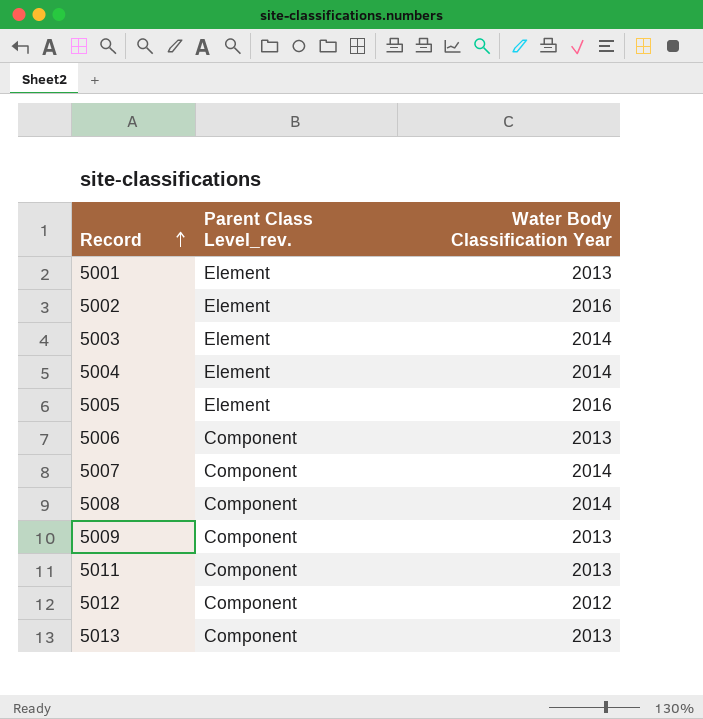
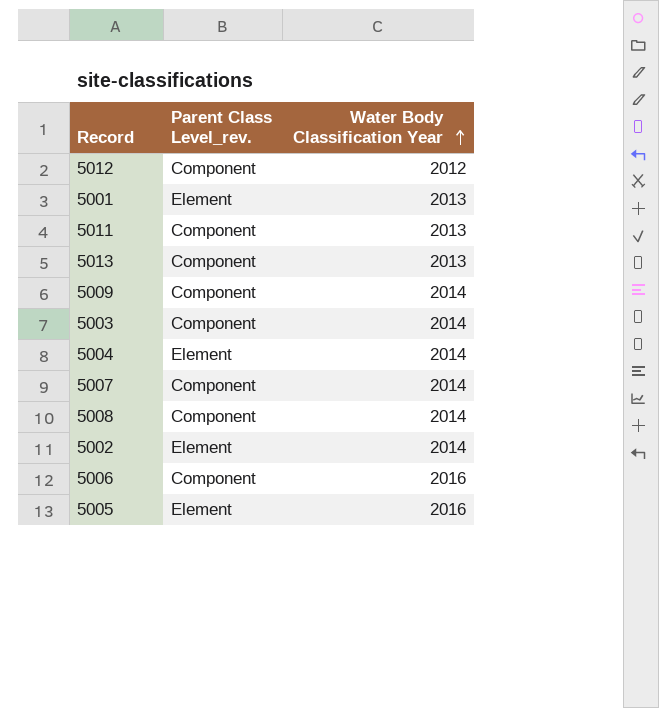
row order: Record ascending -> Water Body Classification Year ascending
5009 | Water Body Classification Year: 2013 -> 2014
5003 | Parent Class Level_rev.: Element -> Component
5002 | Water Body Classification Year: 2016 -> 2014
5006 | Water Body Classification Year: 2013 -> 2016

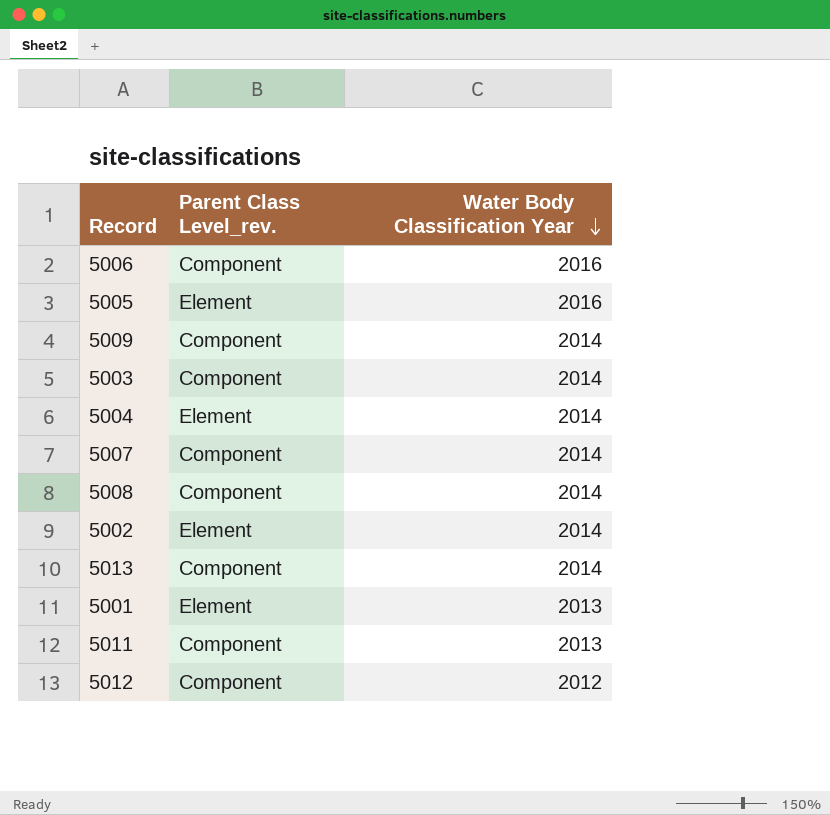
row order: Water Body Classification Year ascending -> Water Body Classification Year descending
5013 | Water Body Classification Year: 2013 -> 2014

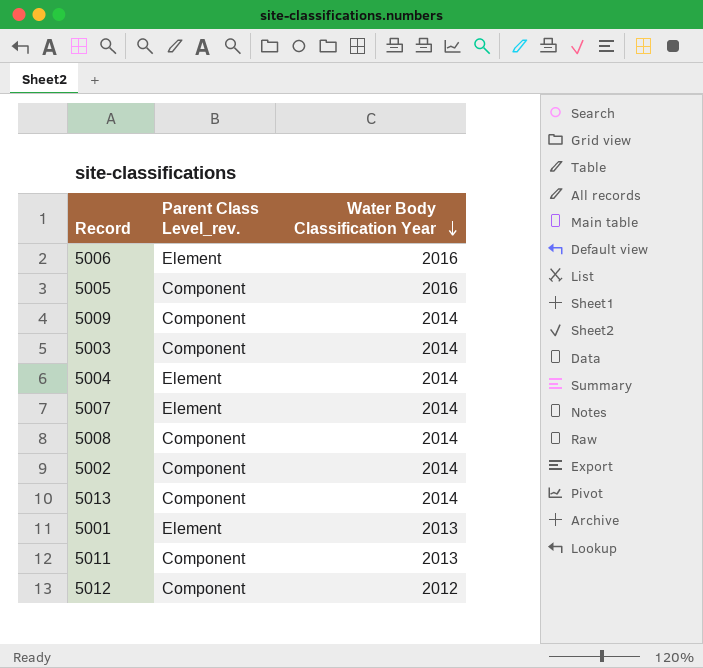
5006 | Parent Class Level_rev.: Component -> Element
5005 | Parent Class Level_rev.: Element -> Component
5007 | Parent Class Level_rev.: Component -> Element
5002 | Parent Class Level_rev.: Element -> Component

